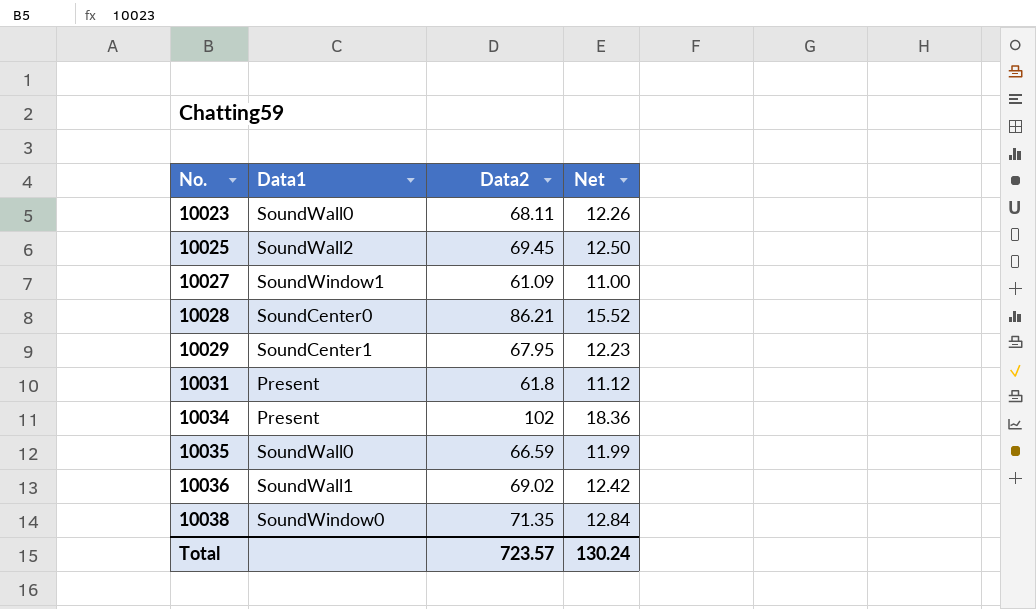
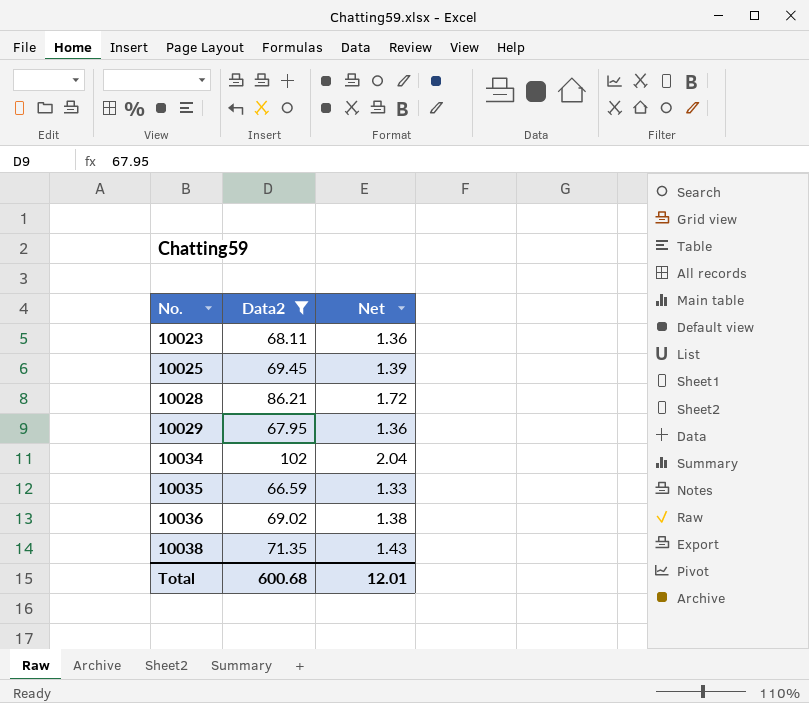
filter: none -> Data2 >= 66.59
column Data1 | position: 2 -> none
column Net | formula: [Data2] * 0.18 -> [Data2] * 0.02
Total | Data2: 723.57 -> 600.68
Total | Net: 130.24 -> 12.01

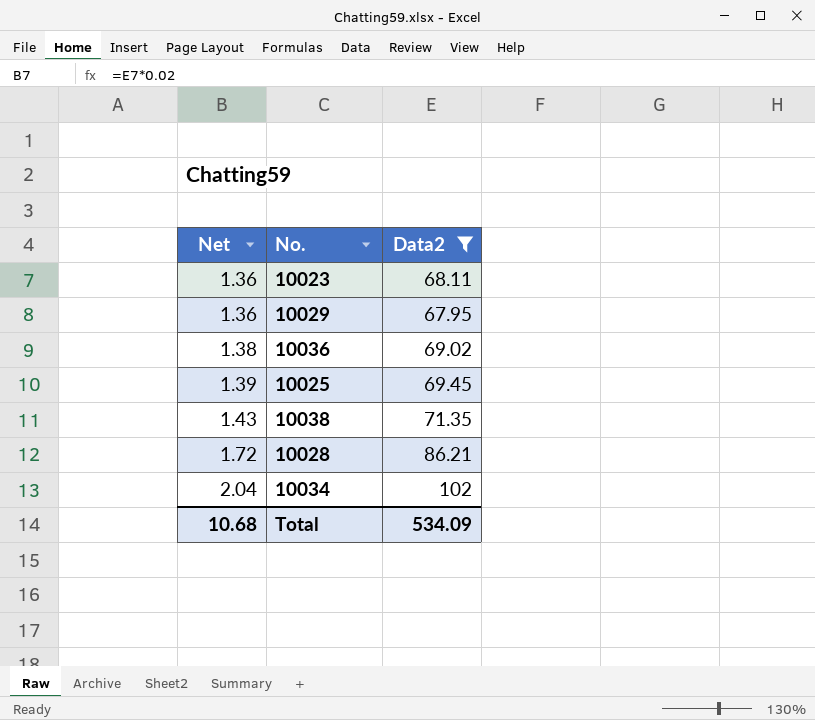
row order: No. ascending -> Net ascending
column Net | position: 3 -> 1
row 10035: 66.59 | 1.33 -> none
Total | Net: 12.01 -> 10.68
Total | Data2: 600.68 -> 534.09

